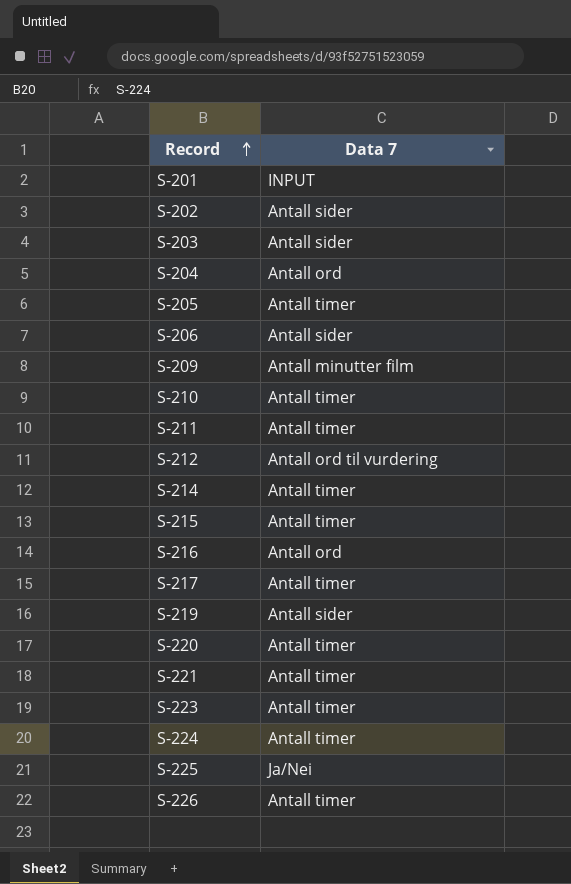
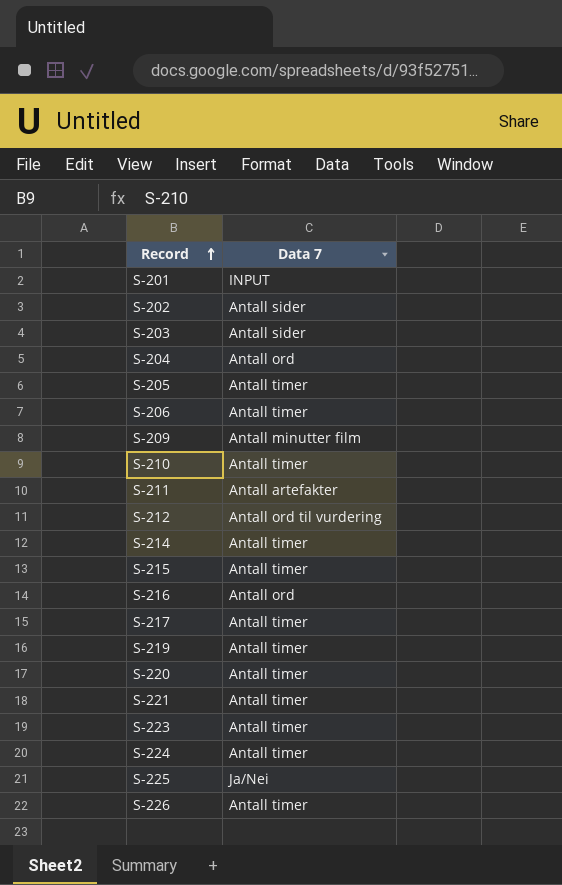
S-206 | Data 7: Antall sider -> Antall timer
S-211 | Data 7: Antall timer -> Antall artefakter
S-219 | Data 7: Antall sider -> Antall timer

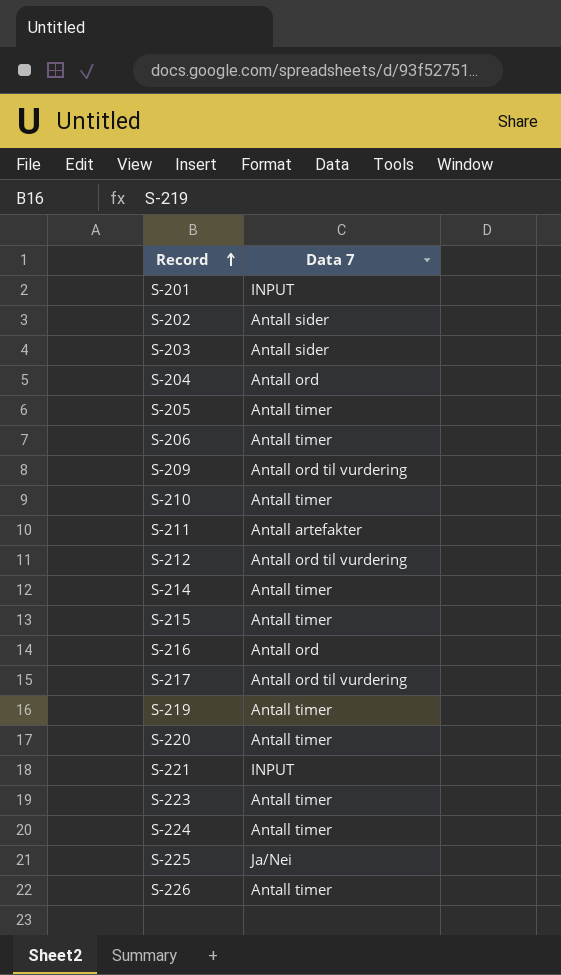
S-209 | Data 7: Antall minutter film -> Antall ord til vurdering
S-217 | Data 7: Antall timer -> Antall ord til vurdering
S-221 | Data 7: Antall timer -> INPUT

